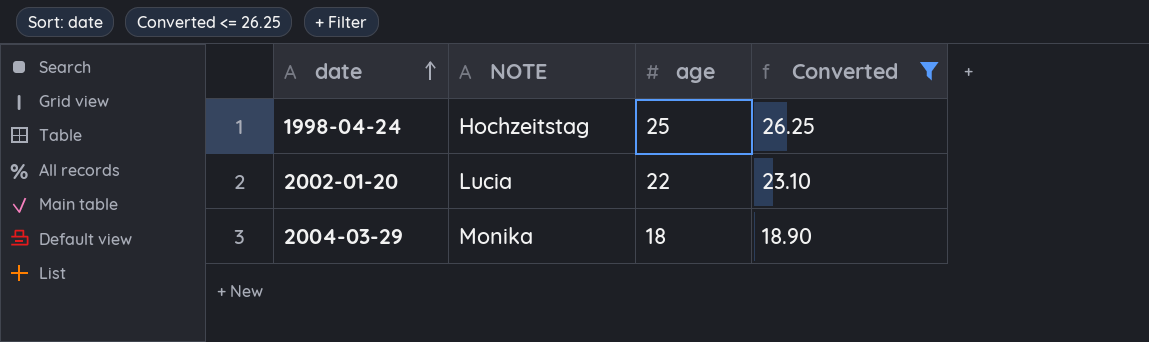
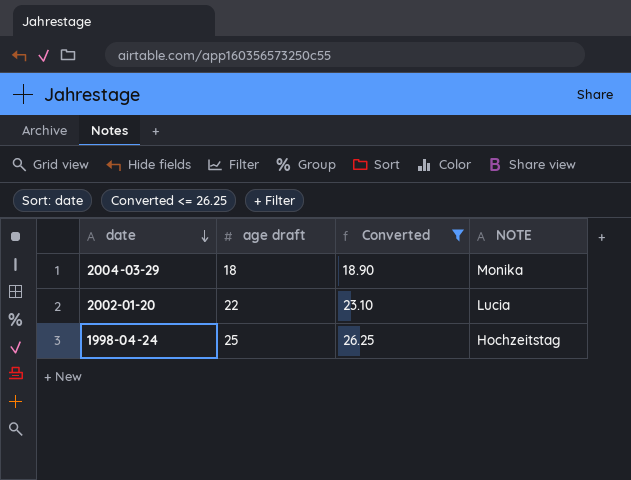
row order: date ascending -> date descending
column name: age -> age draft
column NOTE | position: 2 -> 4

